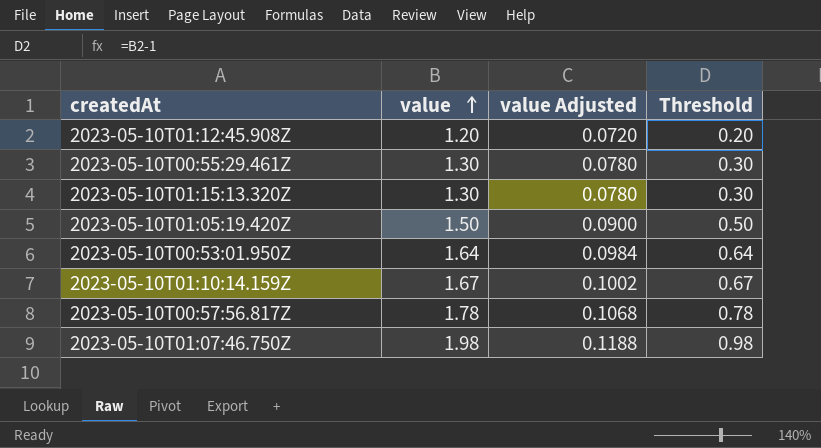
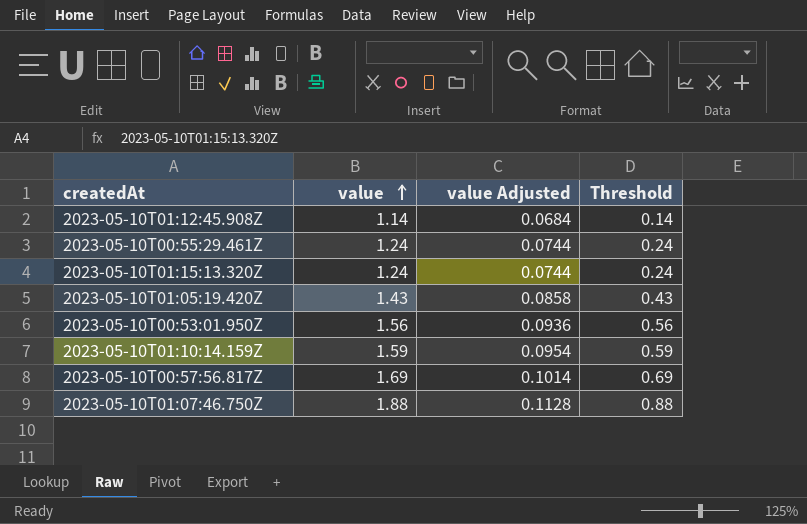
2023-05-10T01:12:45.908Z | value: 1.20 -> 1.14
2023-05-10T01:12:45.908Z | value Adjusted: 0.0720 -> 0.0684
2023-05-10T01:12:45.908Z | Threshold: 0.20 -> 0.14
2023-05-10T00:55:29.461Z | value: 1.30 -> 1.24
2023-05-10T00:55:29.461Z | value Adjusted: 0.0780 -> 0.0744
2023-05-10T00:55:29.461Z | Threshold: 0.30 -> 0.24
2023-05-10T01:15:13.320Z | value: 1.30 -> 1.24
2023-05-10T01:15:13.320Z | value Adjusted: 0.0780 -> 0.0744
2023-05-10T01:15:13.320Z | Threshold: 0.30 -> 0.24
2023-05-10T01:05:19.420Z | value: 1.50 -> 1.43
2023-05-10T01:05:19.420Z | value Adjusted: 0.0900 -> 0.0858
2023-05-10T01:05:19.420Z | Threshold: 0.50 -> 0.43
2023-05-10T00:53:01.950Z | value: 1.64 -> 1.56
2023-05-10T00:53:01.950Z | value Adjusted: 0.0984 -> 0.0936
2023-05-10T00:53:01.950Z | Threshold: 0.64 -> 0.56
2023-05-10T01:10:14.159Z | value: 1.67 -> 1.59
2023-05-10T01:10:14.159Z | value Adjusted: 0.1002 -> 0.0954
2023-05-10T01:10:14.159Z | Threshold: 0.67 -> 0.59
2023-05-10T00:57:56.817Z | value: 1.78 -> 1.69
2023-05-10T00:57:56.817Z | value Adjusted: 0.1068 -> 0.1014
2023-05-10T00:57:56.817Z | Threshold: 0.78 -> 0.69
2023-05-10T01:07:46.750Z | value: 1.98 -> 1.88
2023-05-10T01:07:46.750Z | value Adjusted: 0.1188 -> 0.1128
2023-05-10T01:07:46.750Z | Threshold: 0.98 -> 0.88

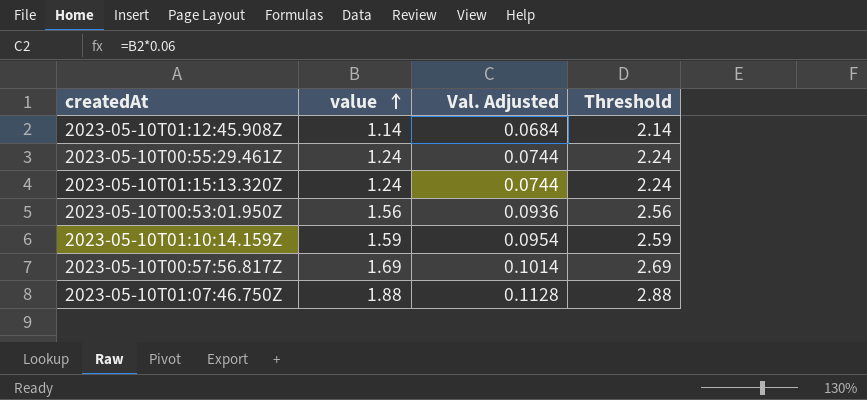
column name: value Adjusted -> Val. Adjusted
column Threshold | formula: [value] - 1 -> [value] + 1
row 2023-05-10T01:05:19.420Z: 1.43 | 0.0858 | 0.43 -> none

